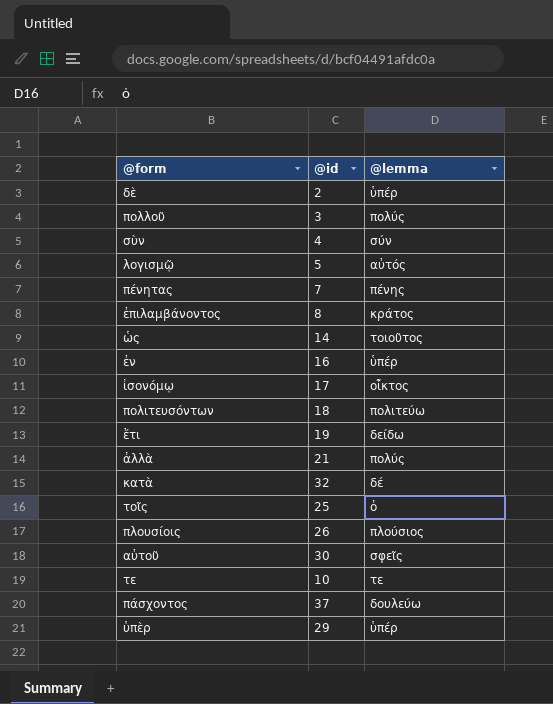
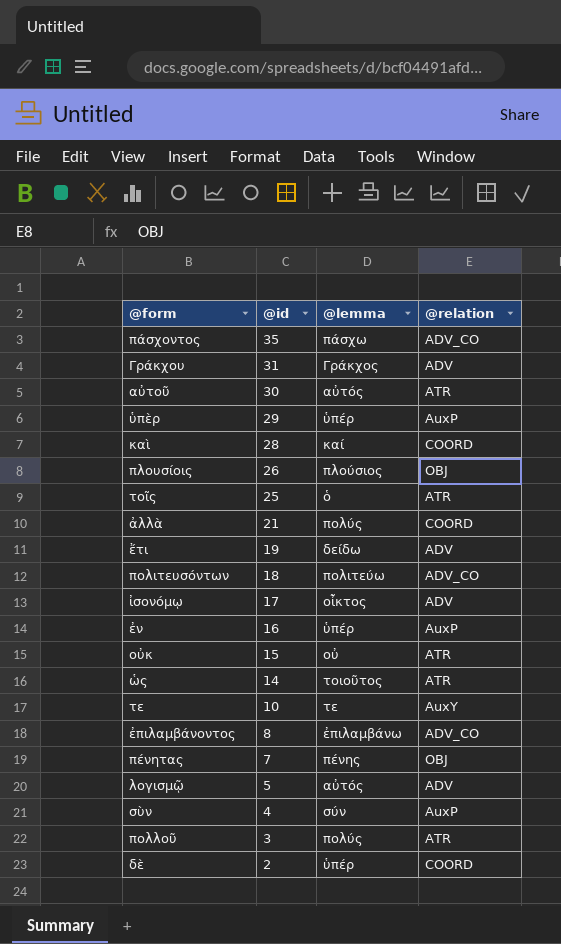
row order: none -> @id descending
column @relation | position: none -> 4
row κατὰ: 32 | δέ -> none
πάσχοντος | @id: 37 -> 35
πάσχοντος | @lemma: δουλεύω -> πάσχω
row Γράκχου: none -> 31 | Γράκχος | ADV
αὐτοῦ | @lemma: σφεῖς -> αὐτός
row καὶ: none -> 28 | καί | COORD
row οὐκ: none -> 15 | οὐ | ATR
ἐπιλαμβάνοντος | @lemma: κράτος -> ἐπιλαμβάνω

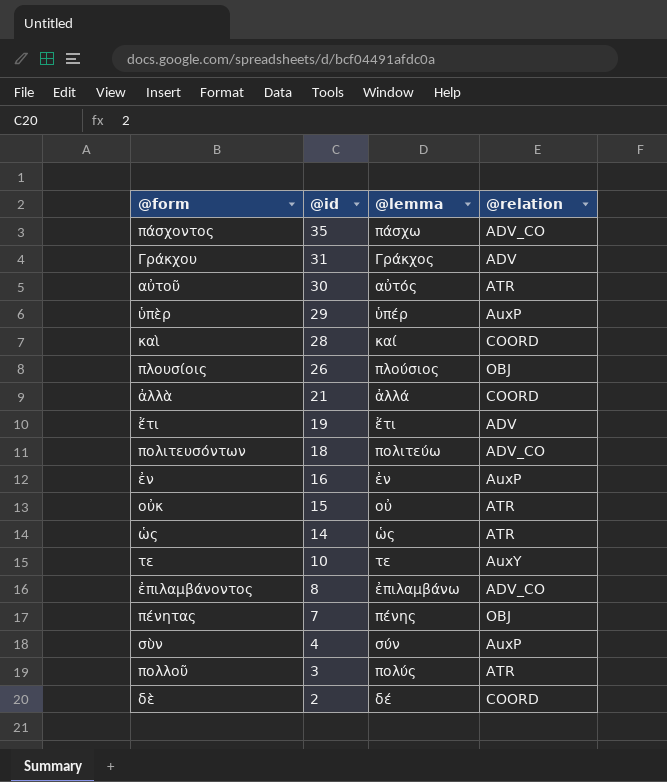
row τοῖς: 25 | ὁ | ATR -> none
row ἰσονόμῳ: 17 | οἶκτος | ADV -> none
row λογισμῷ: 5 | αὐτός | ADV -> none
ἀλλὰ | @lemma: πολύς -> ἀλλά
ἔτι | @lemma: δείδω -> ἔτι
ἐν | @lemma: ὑπέρ -> ἐν
ὡς | @lemma: τοιοῦτος -> ὡς
δὲ | @lemma: ὑπέρ -> δέ

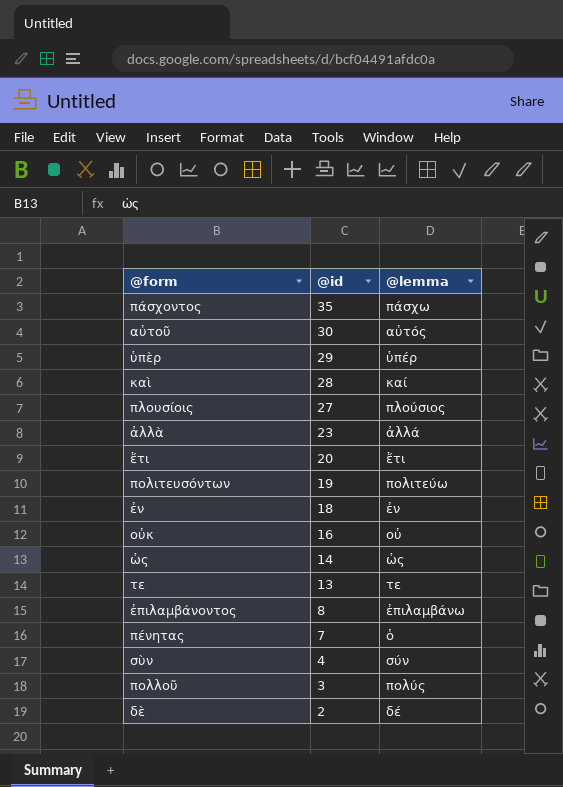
column @relation | position: 4 -> none
row Γράκχου: 31 | Γράκχος | ADV -> none
πλουσίοις | @id: 26 -> 27
ἀλλὰ | @id: 21 -> 23
ἔτι | @id: 19 -> 20
πολιτευσόντων | @id: 18 -> 19
ἐν | @id: 16 -> 18
οὐκ | @id: 15 -> 16
τε | @id: 10 -> 13
πένητας | @lemma: πένης -> ὁ

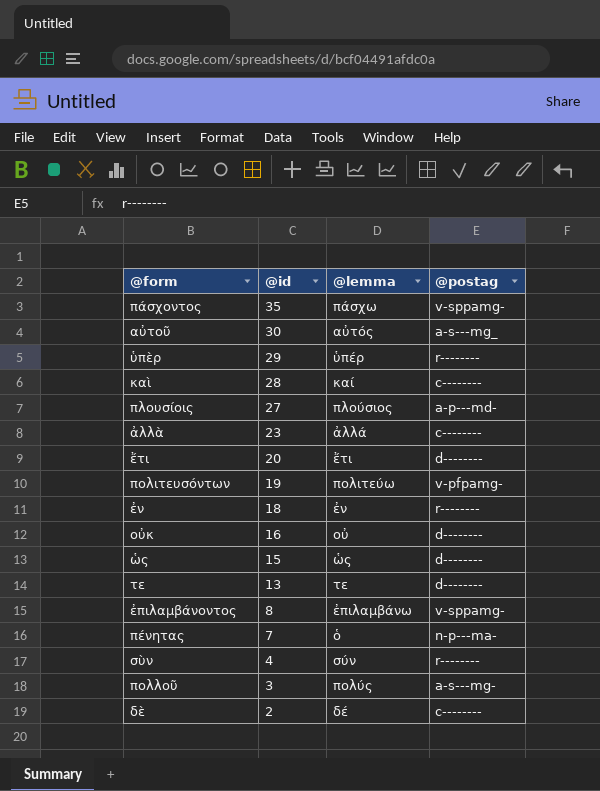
column @postag | position: none -> 4
ὡς | @id: 14 -> 15

